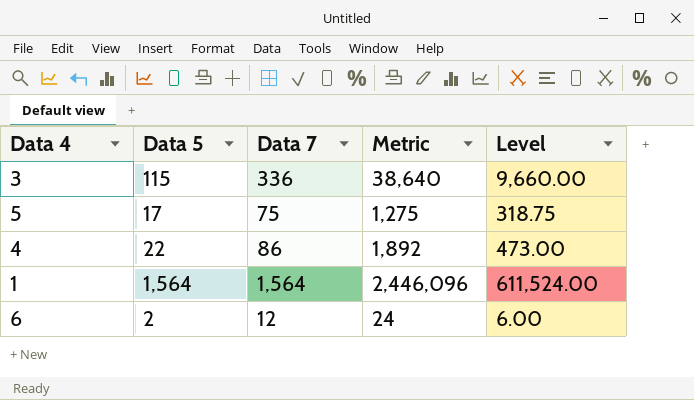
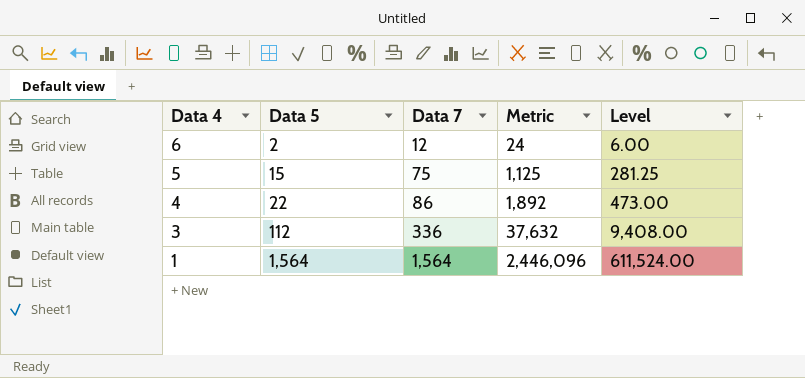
row order: none -> Data 4 descending
5 | Data 5: 17 -> 15
5 | Metric: 1,275 -> 1,125
5 | Level: 318.75 -> 281.25
3 | Data 5: 115 -> 112
3 | Metric: 38,640 -> 37,632
3 | Level: 9,660.00 -> 9,408.00

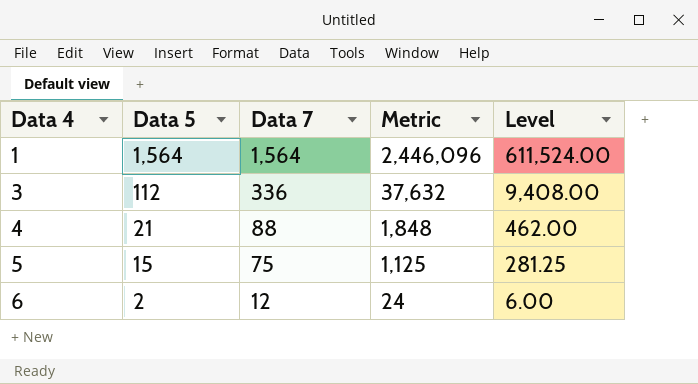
row order: Data 4 descending -> Data 4 ascending
4 | Data 5: 22 -> 21
4 | Data 7: 86 -> 88
4 | Metric: 1,892 -> 1,848
4 | Level: 473.00 -> 462.00

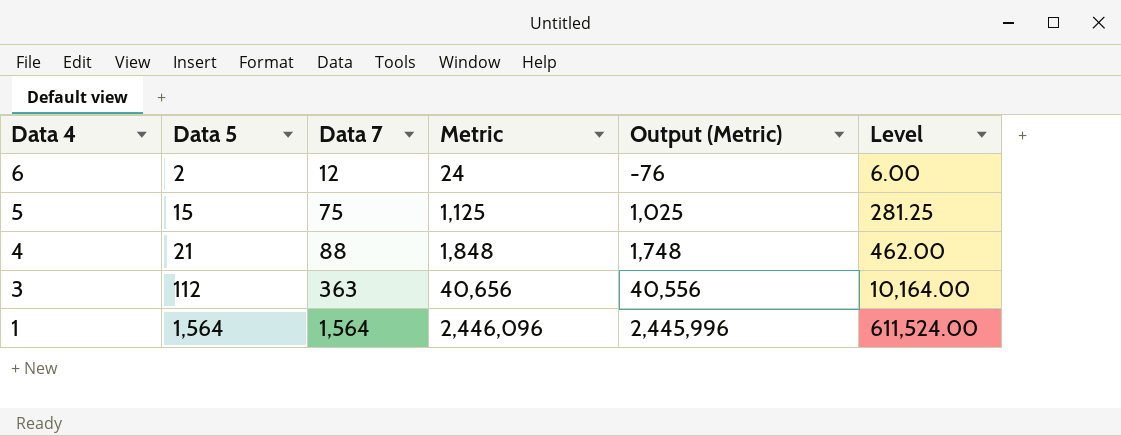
row order: Data 4 ascending -> Data 4 descending
column Output (Metric) | formula: none -> [Metric] - 100
3 | Data 7: 336 -> 363
3 | Metric: 37,632 -> 40,656
3 | Level: 9,408.00 -> 10,164.00

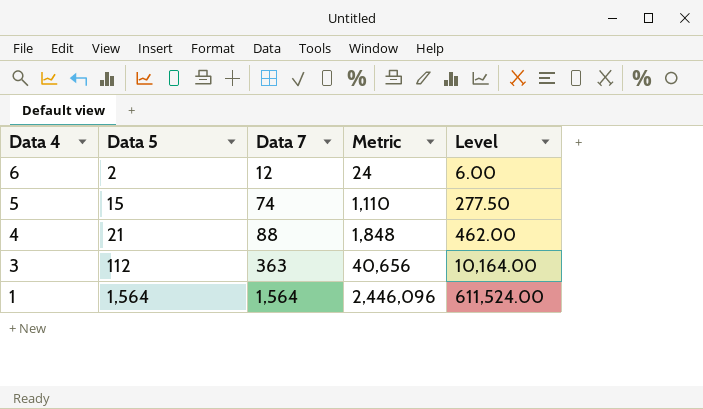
column Output (Metric) | formula: [Metric] - 100 -> none
5 | Data 7: 75 -> 74
5 | Metric: 1,125 -> 1,110
5 | Level: 281.25 -> 277.50

